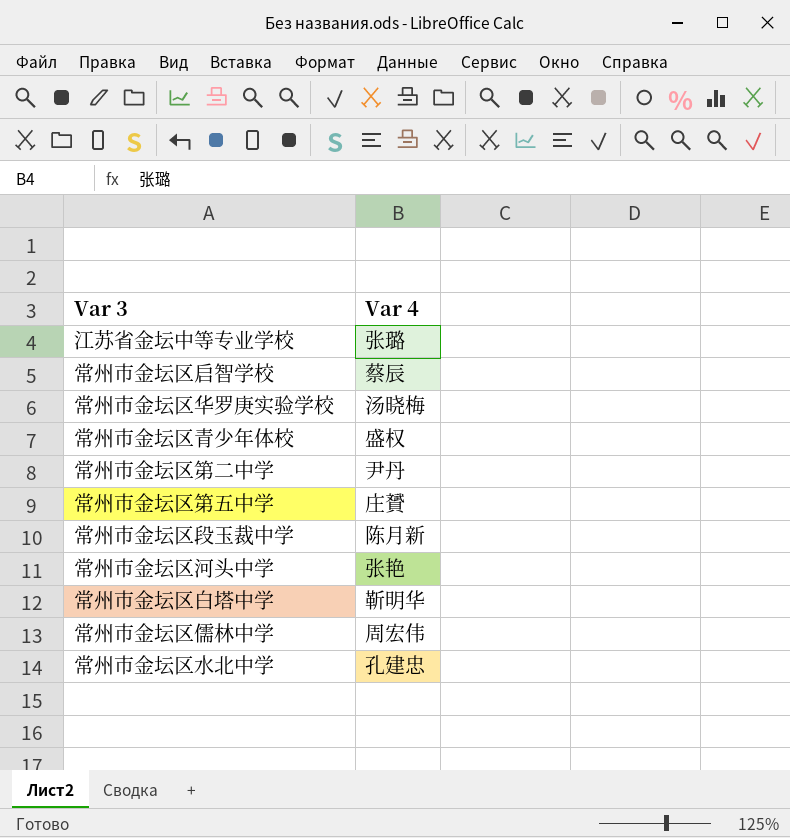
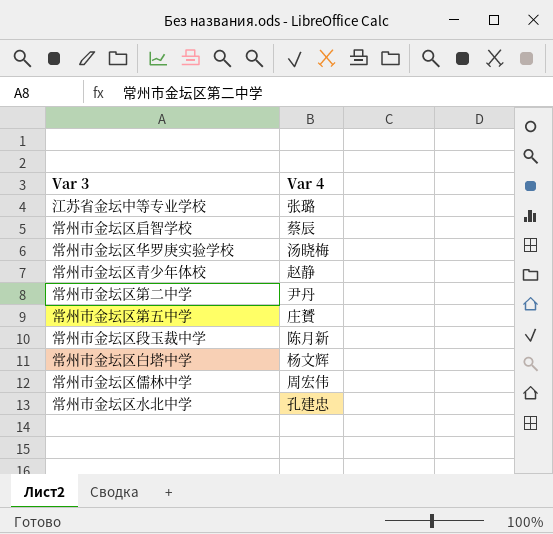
row 常州市金坛区河头中学: 张艳 -> none
常州市金坛区青少年体校 | Var 4: 盛权 -> 赵静
常州市金坛区白塔中学 | Var 4: 靳明华 -> 杨文辉

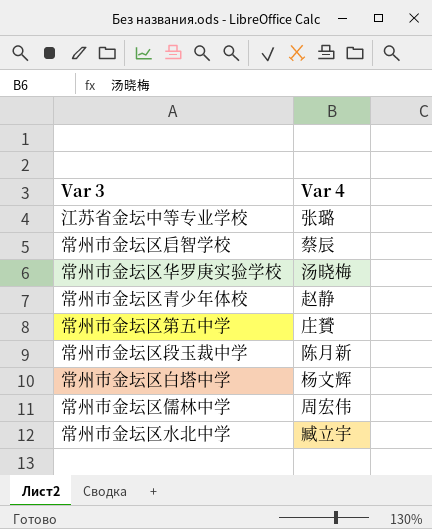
row 常州市金坛区第二中学: 尹丹 -> none
常州市金坛区水北中学 | Var 4: 孔建忠 -> 臧立宇

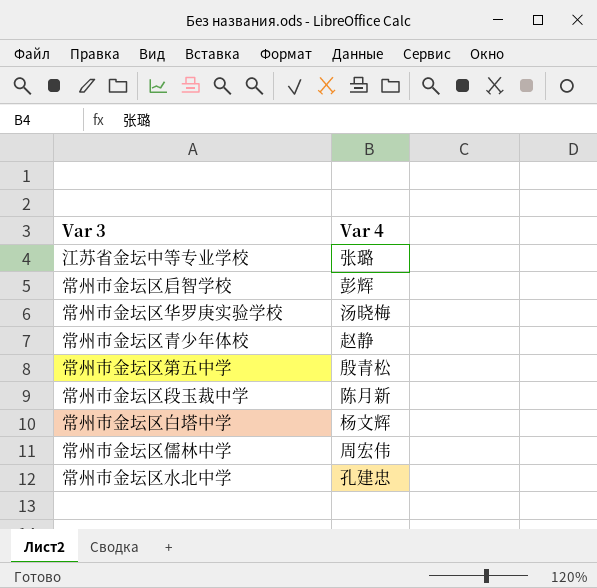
常州市金坛区启智学校 | Var 4: 蔡辰 -> 彭辉
常州市金坛区第五中学 | Var 4: 庄贇 -> 殷青松
常州市金坛区水北中学 | Var 4: 臧立宇 -> 孔建忠

